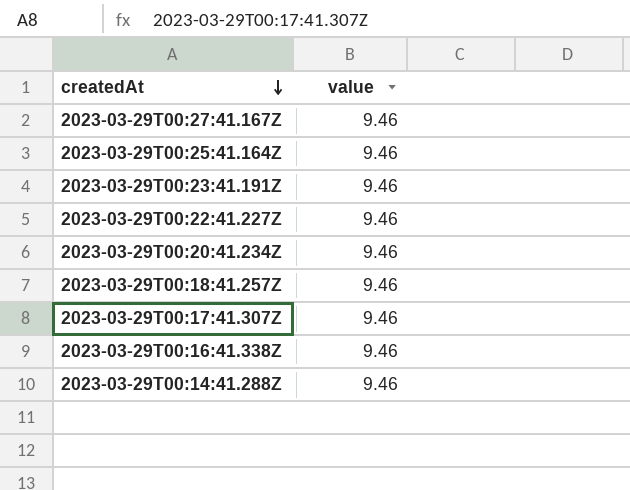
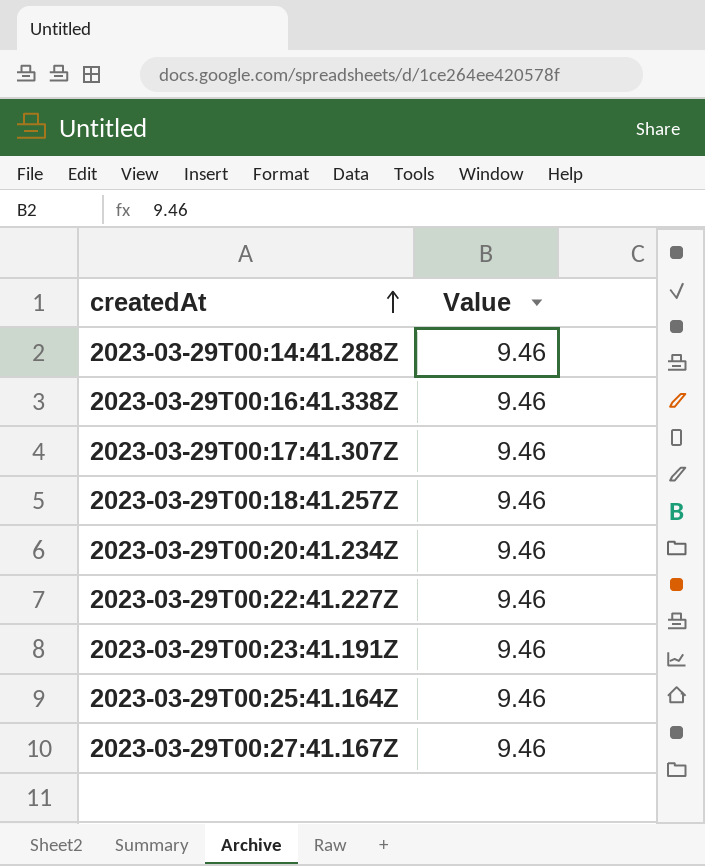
row order: createdAt descending -> createdAt ascending
column name: value -> Value

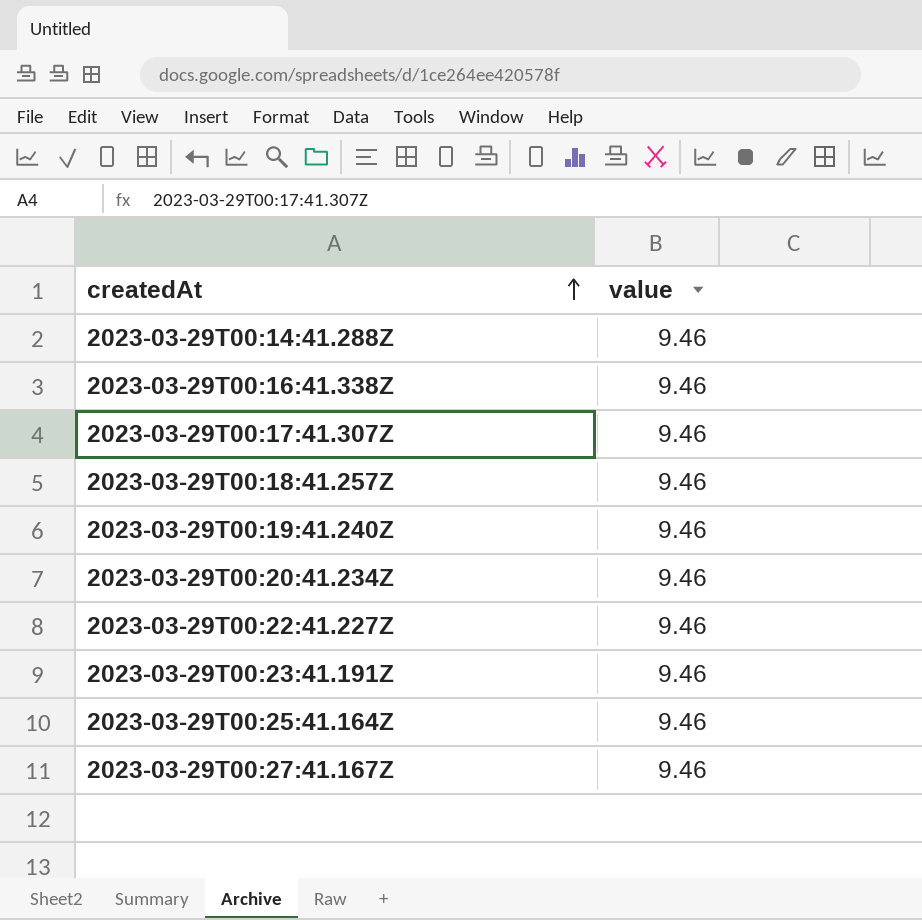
column name: Value -> value
row 2023-03-29T00:19:41.240Z: none -> 9.46

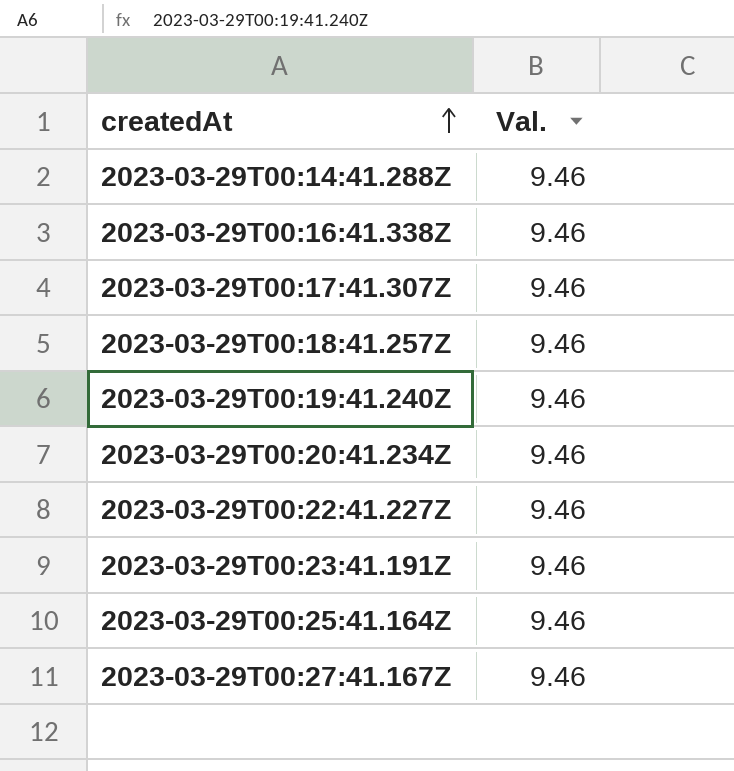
column name: value -> Val.

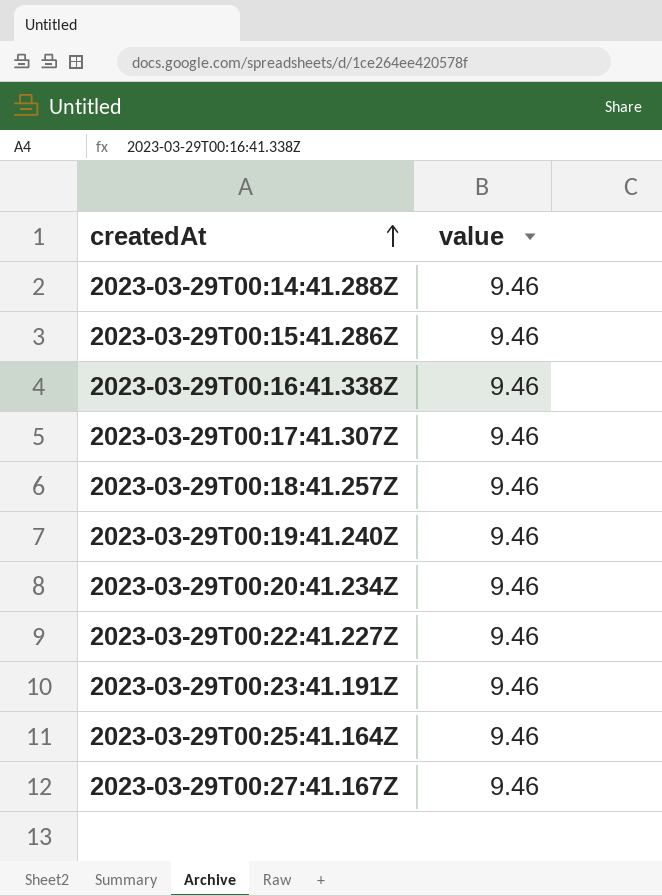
column name: Val. -> value
row 2023-03-29T00:15:41.286Z: none -> 9.46

